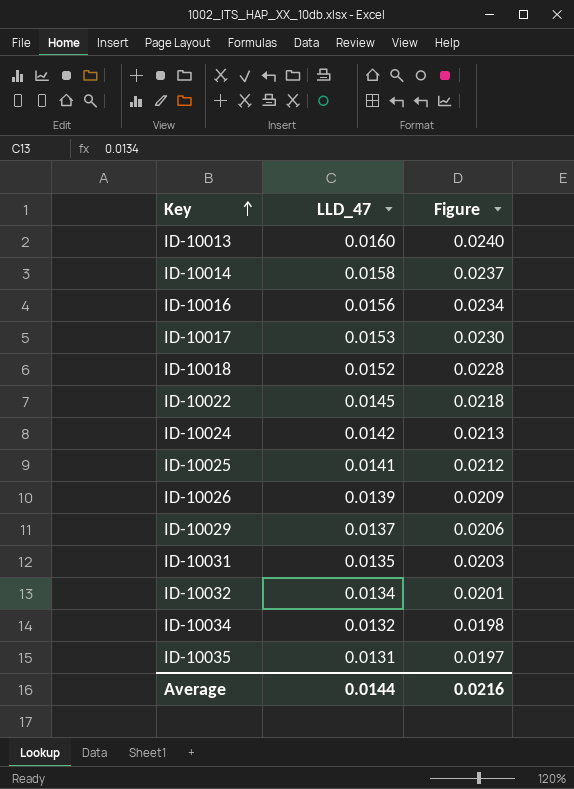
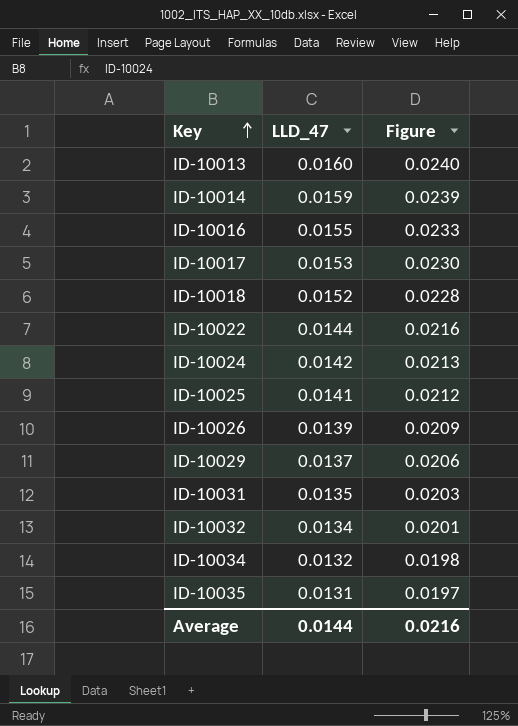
ID-10014 | LLD_47: 0.0158 -> 0.0159
ID-10014 | Figure: 0.0237 -> 0.0239
ID-10016 | LLD_47: 0.0156 -> 0.0155
ID-10016 | Figure: 0.0234 -> 0.0233
ID-10022 | LLD_47: 0.0145 -> 0.0144
ID-10022 | Figure: 0.0218 -> 0.0216

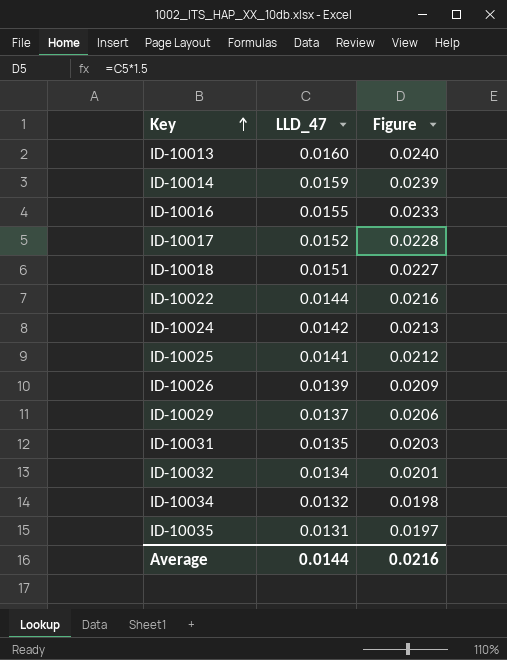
ID-10017 | LLD_47: 0.0153 -> 0.0152
ID-10017 | Figure: 0.0230 -> 0.0228
ID-10018 | LLD_47: 0.0152 -> 0.0151
ID-10018 | Figure: 0.0228 -> 0.0227

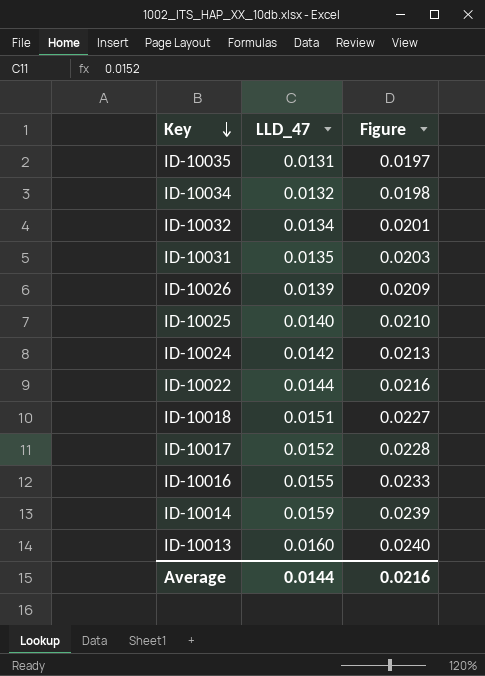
row order: Key ascending -> Key descending
row ID-10029: 0.0137 | 0.0206 -> none
ID-10025 | LLD_47: 0.0141 -> 0.0140
ID-10025 | Figure: 0.0212 -> 0.0210

